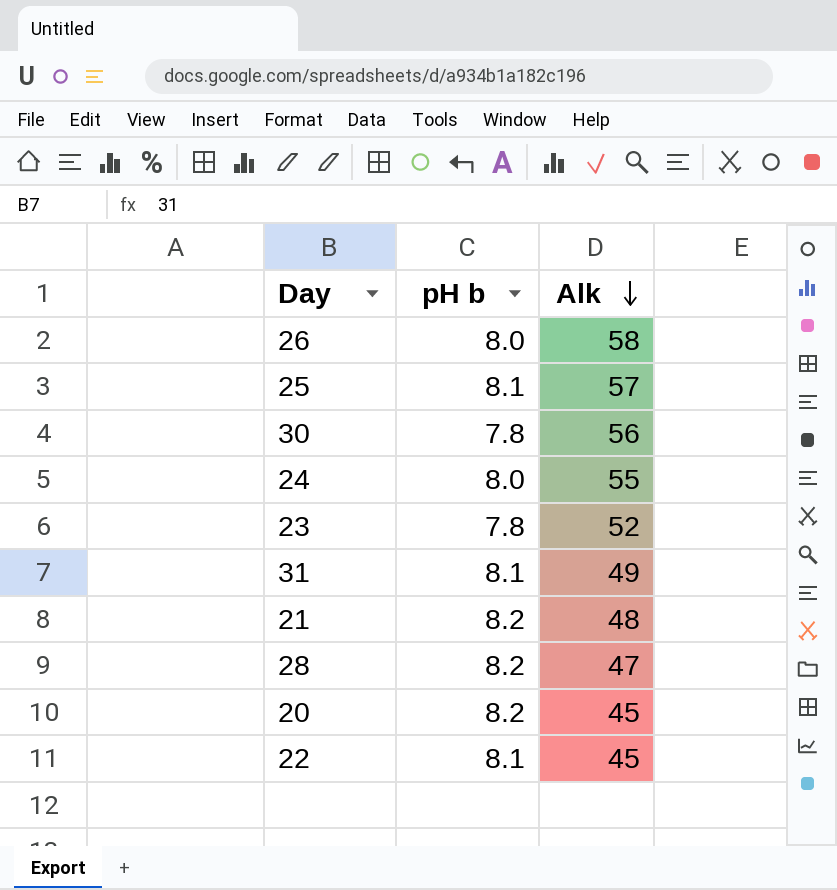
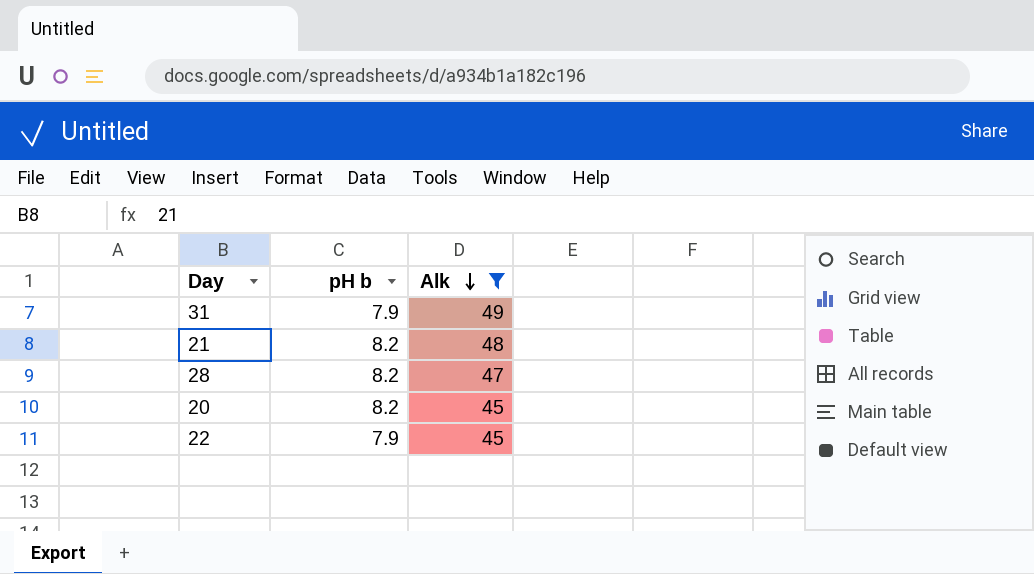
filter: none -> Alk <= 49
31 | pH b: 8.1 -> 7.9
22 | pH b: 8.1 -> 7.9

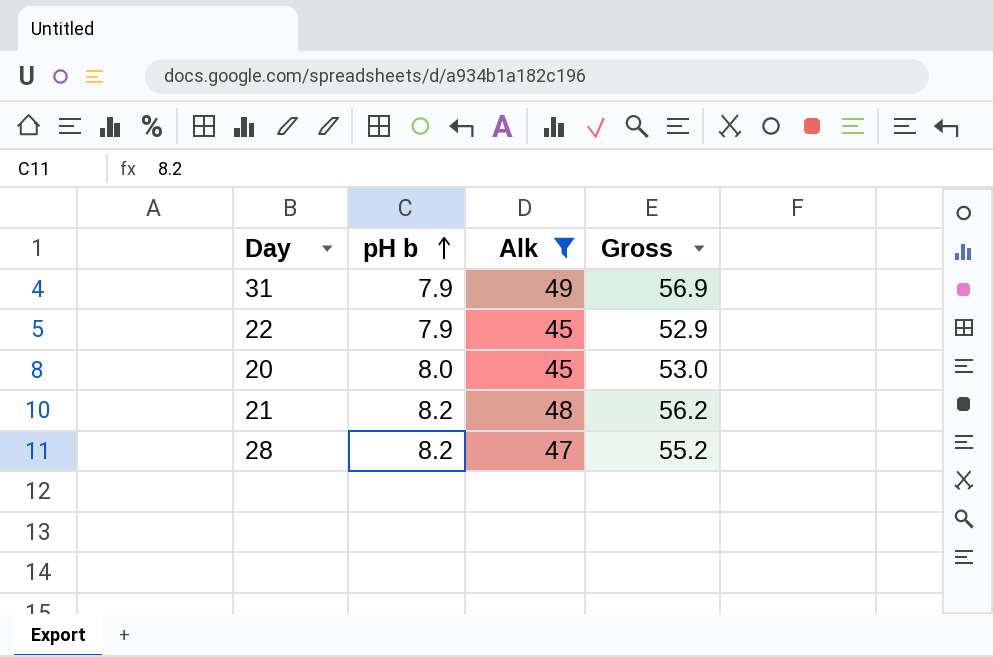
row order: Alk descending -> pH b ascending
column Gross | formula: none -> [pH b] + [Alk]
20 | pH b: 8.2 -> 8.0

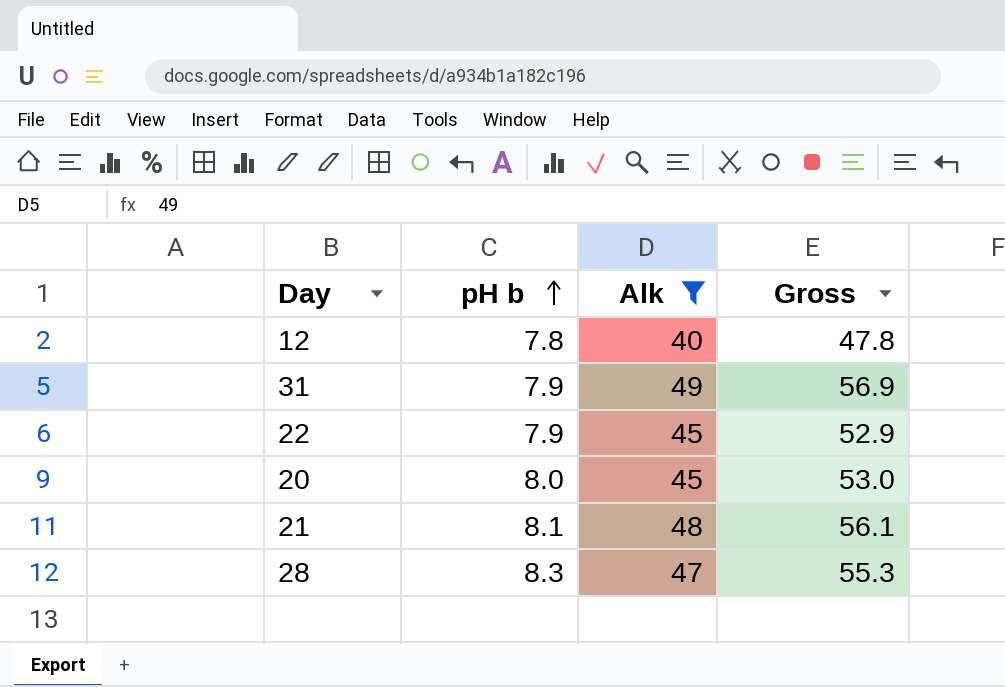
row 12: none -> 7.8 | 40 | 47.8
21 | pH b: 8.2 -> 8.1
21 | Gross: 56.2 -> 56.1
28 | pH b: 8.2 -> 8.3
28 | Gross: 55.2 -> 55.3

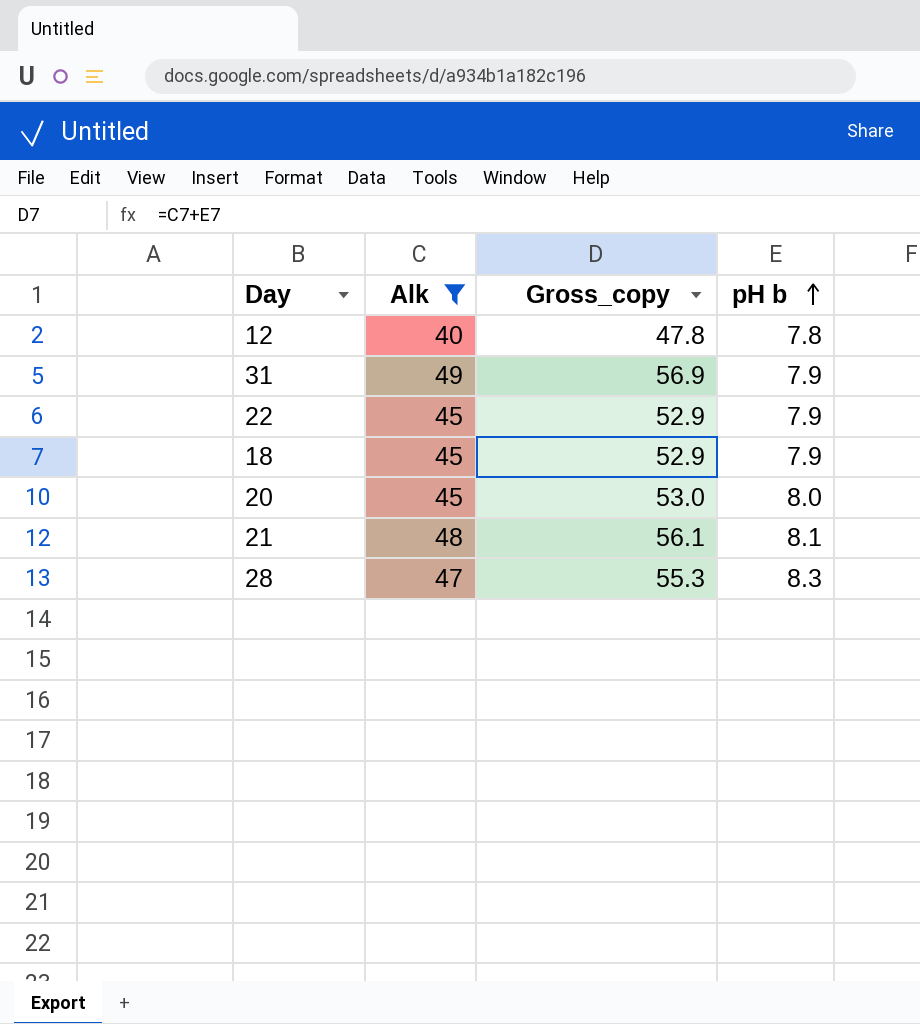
column name: Gross -> Gross_copy
column pH b | position: 2 -> 4
row 18: none -> 45 | 52.9 | 7.9

